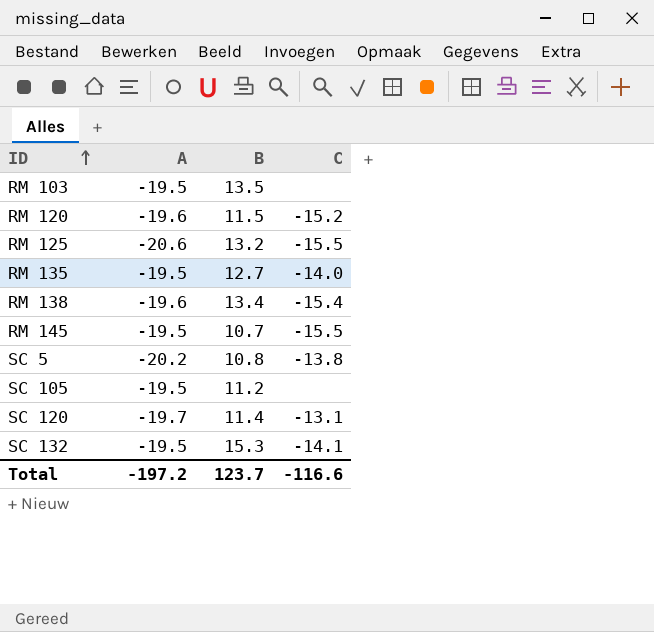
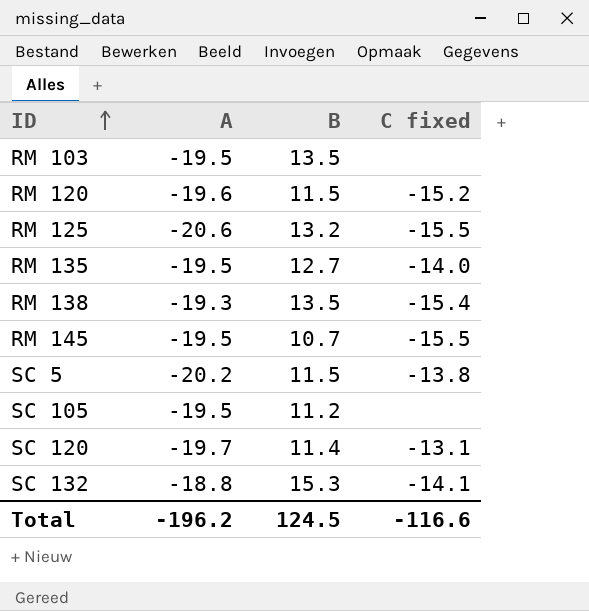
column name: C -> C fixed
RM 138 | A: -19.6 -> -19.3
RM 138 | B: 13.4 -> 13.5
SC 5 | B: 10.8 -> 11.5
SC 132 | A: -19.5 -> -18.8
Total | A: -197.2 -> -196.2
Total | B: 123.7 -> 124.5

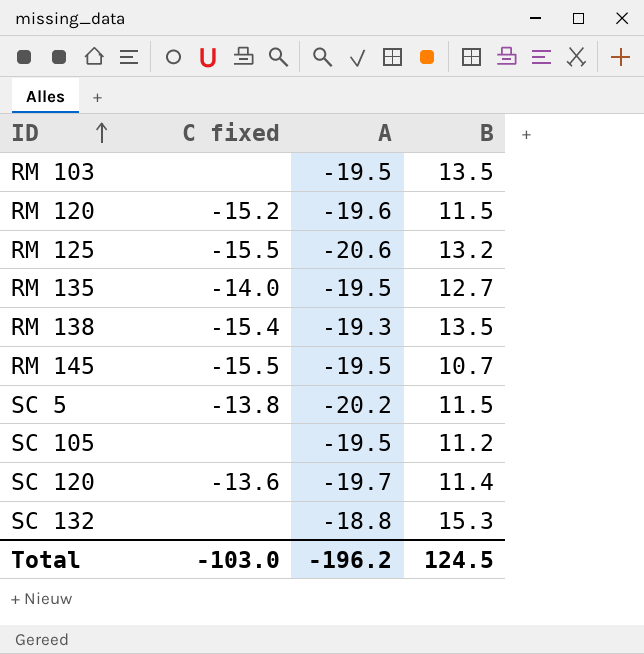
column C fixed | position: 4 -> 2
SC 120 | C fixed: -13.1 -> -13.6
SC 132 | C fixed: -14.1 -> none
Total | C fixed: -116.6 -> -103.0

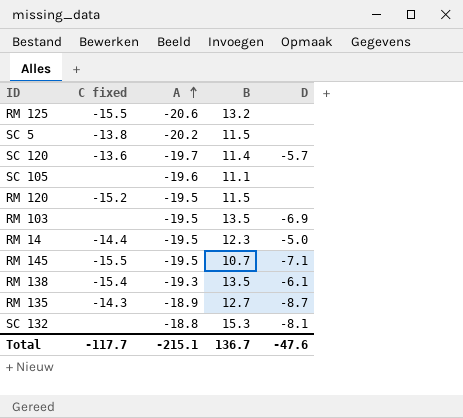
row order: ID ascending -> A ascending
column D | position: none -> 5
SC 105 | A: -19.5 -> -19.6
SC 105 | B: 11.2 -> 11.1
RM 120 | A: -19.6 -> -19.5
row RM 14: none -> -14.4 | -19.5 | 12.3 | -5.0
RM 135 | C fixed: -14.0 -> -14.3
RM 135 | A: -19.5 -> -18.9
Total | C fixed: -103.0 -> -117.7
Total | A: -196.2 -> -215.1
Total | B: 124.5 -> 136.7

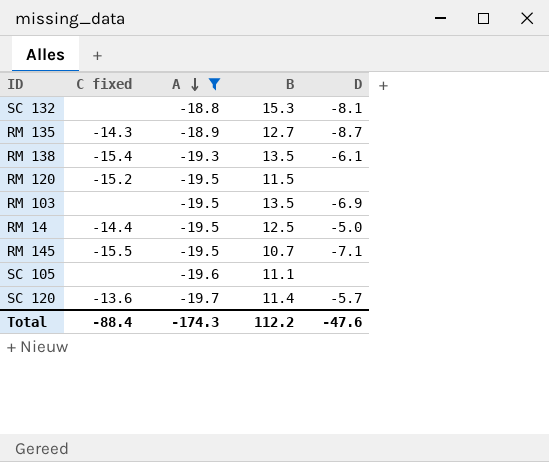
filter: none -> A >= -19.7
row order: A ascending -> A descending
RM 14 | B: 12.3 -> 12.5
Total | C fixed: -117.7 -> -88.4
Total | A: -215.1 -> -174.3
Total | B: 136.7 -> 112.2

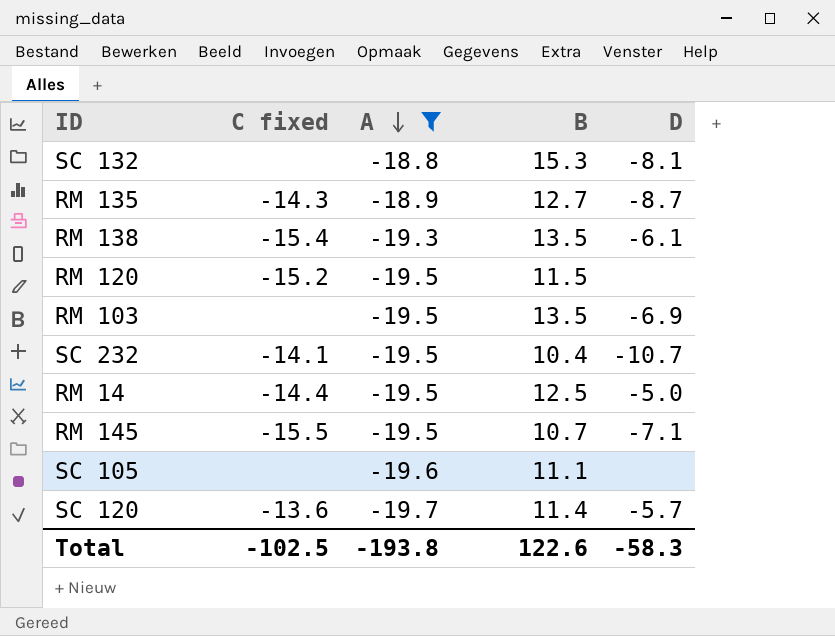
row SC 232: none -> -14.1 | -19.5 | 10.4 | -10.7
Total | C fixed: -88.4 -> -102.5
Total | A: -174.3 -> -193.8
Total | B: 112.2 -> 122.6
Total | D: -47.6 -> -58.3

